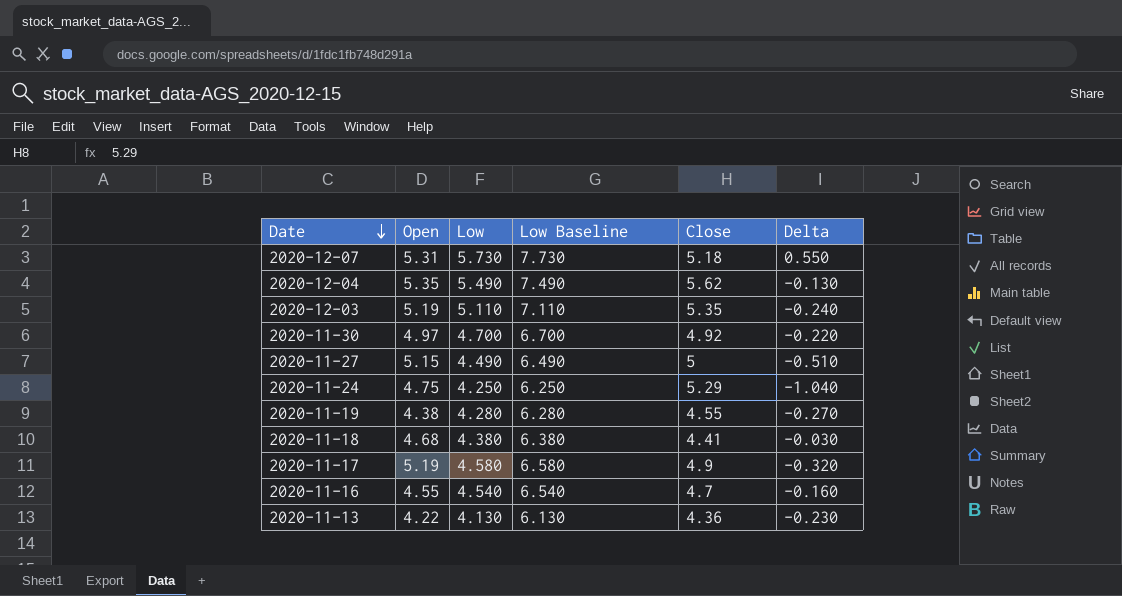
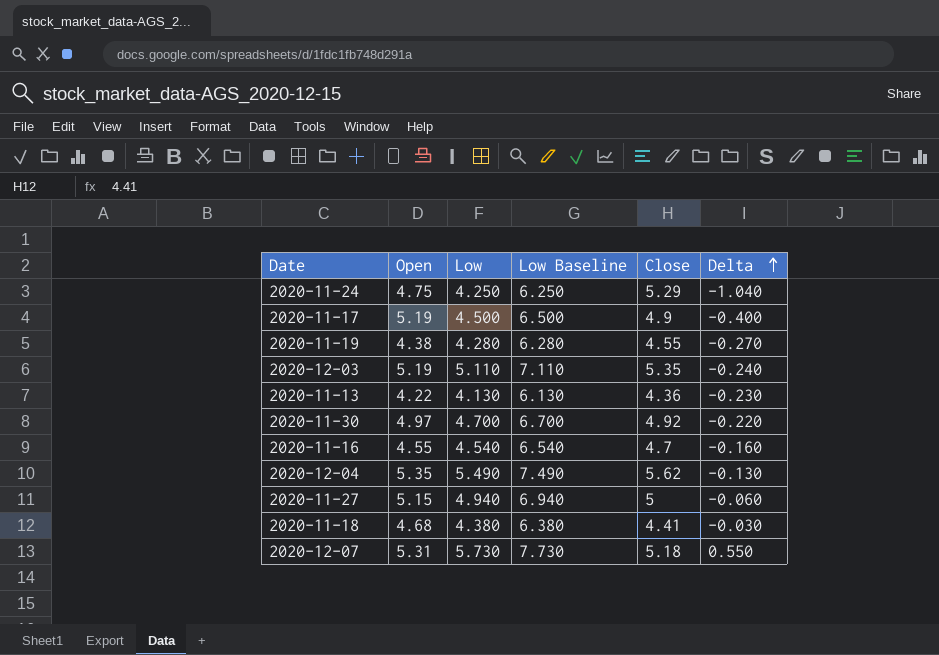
row order: Date descending -> Delta ascending
2020-11-17 | Low: 4.580 -> 4.500
2020-11-17 | Low Baseline: 6.580 -> 6.500
2020-11-17 | Delta: -0.320 -> -0.400
2020-11-27 | Low: 4.490 -> 4.940
2020-11-27 | Low Baseline: 6.490 -> 6.940
2020-11-27 | Delta: -0.510 -> -0.060

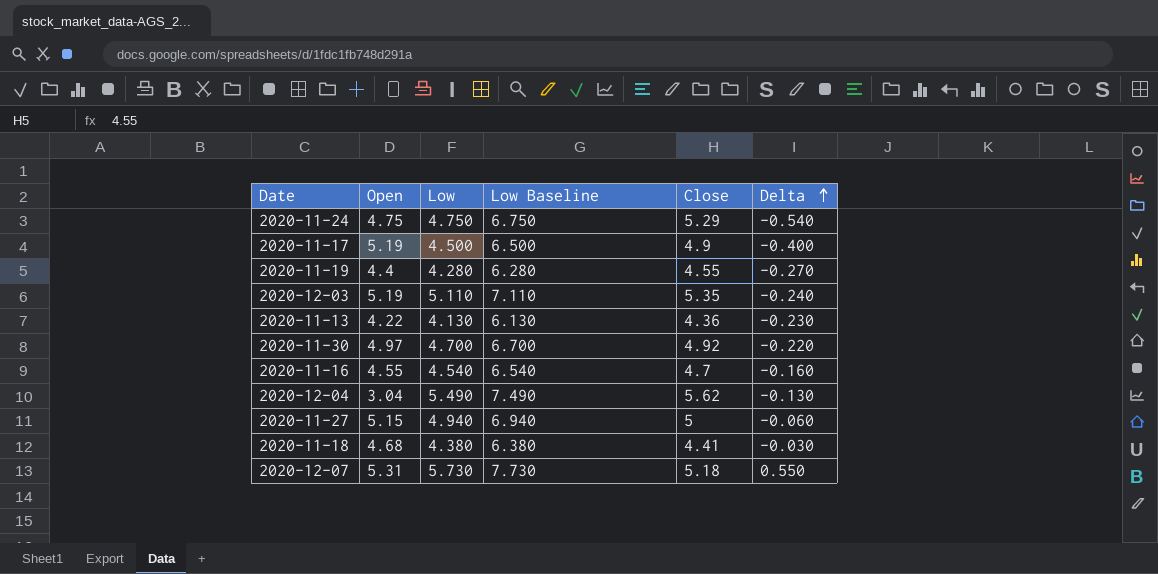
2020-11-24 | Low: 4.250 -> 4.750
2020-11-24 | Low Baseline: 6.250 -> 6.750
2020-11-24 | Delta: -1.040 -> -0.540
2020-11-19 | Open: 4.38 -> 4.4
2020-12-04 | Open: 5.35 -> 3.04

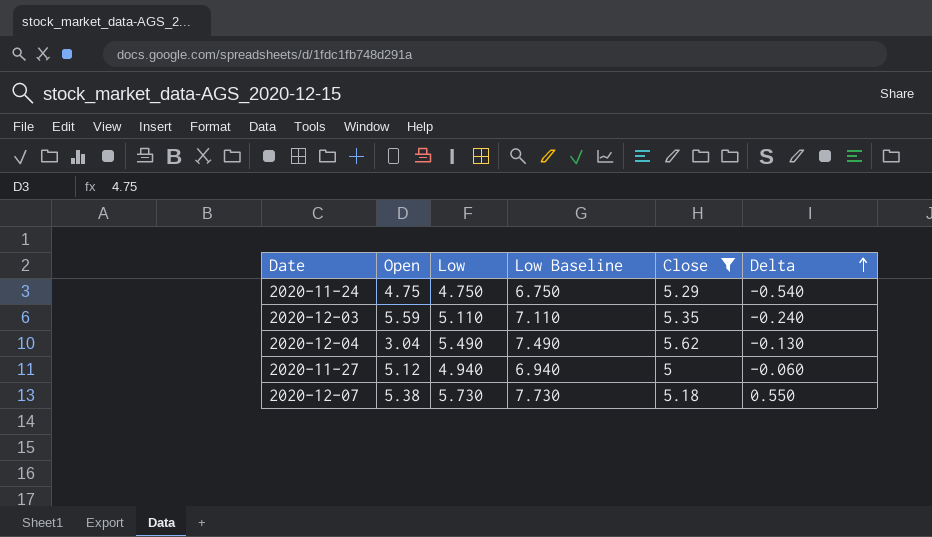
filter: none -> Close >= 5
2020-12-03 | Open: 5.19 -> 5.59
2020-11-27 | Open: 5.15 -> 5.12
2020-12-07 | Open: 5.31 -> 5.38

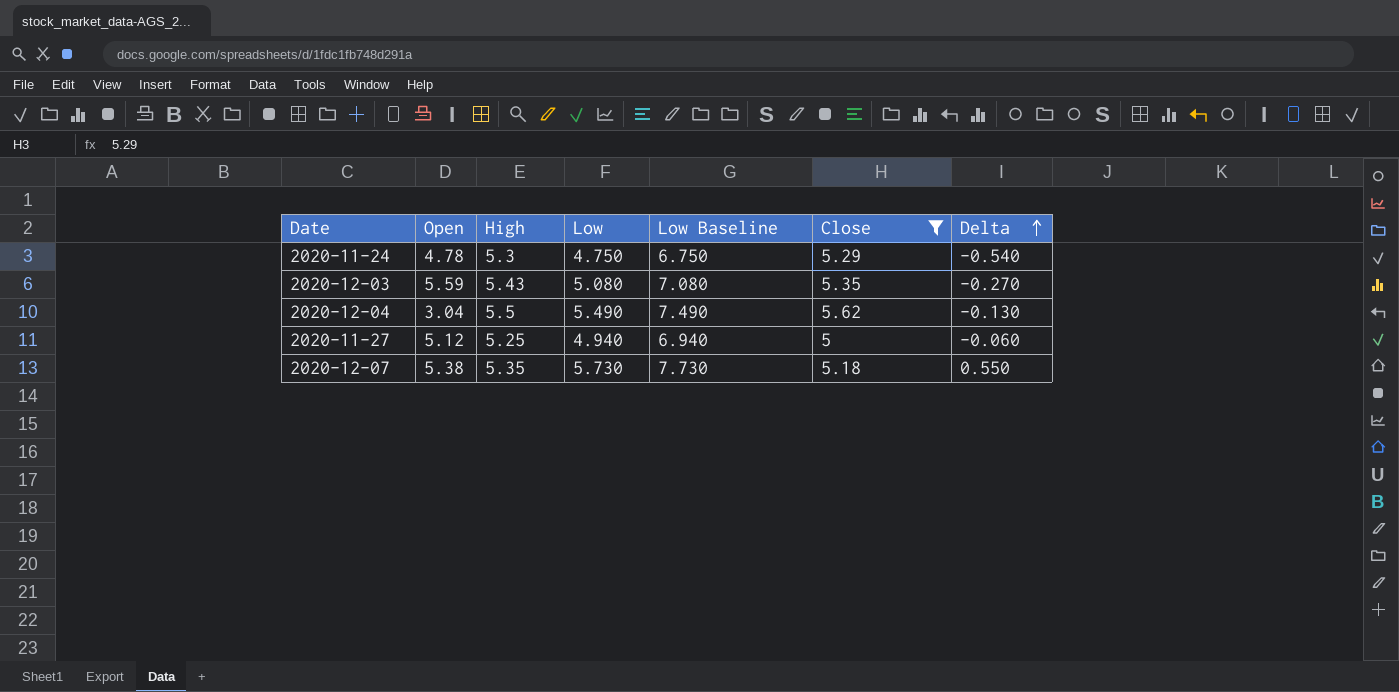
column High | position: none -> 3
2020-11-24 | Open: 4.75 -> 4.78
2020-12-03 | Low: 5.110 -> 5.080
2020-12-03 | Low Baseline: 7.110 -> 7.080
2020-12-03 | Delta: -0.240 -> -0.270

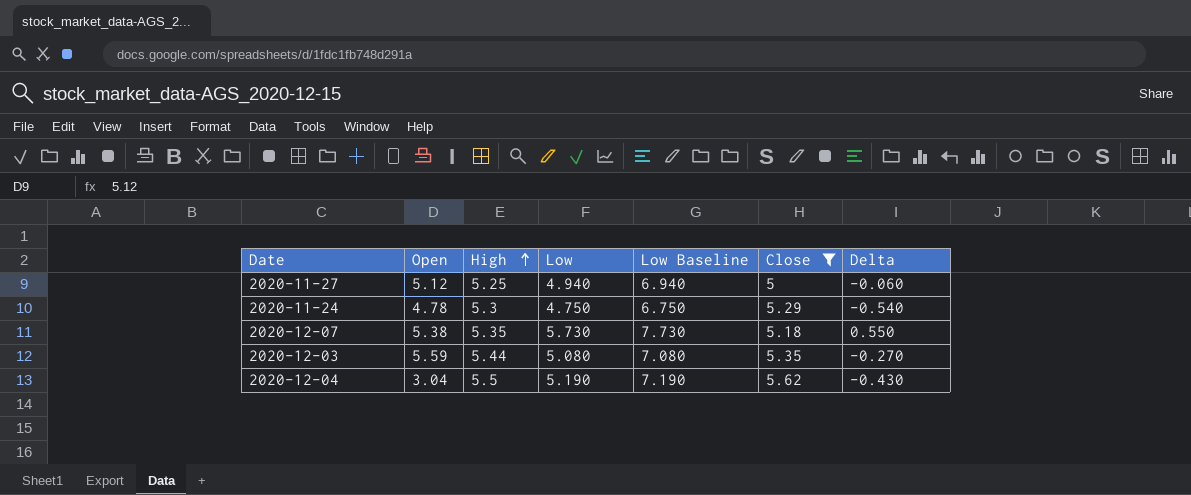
row order: Delta ascending -> High ascending
2020-12-03 | High: 5.43 -> 5.44
2020-12-04 | Low: 5.490 -> 5.190
2020-12-04 | Low Baseline: 7.490 -> 7.190
2020-12-04 | Delta: -0.130 -> -0.430

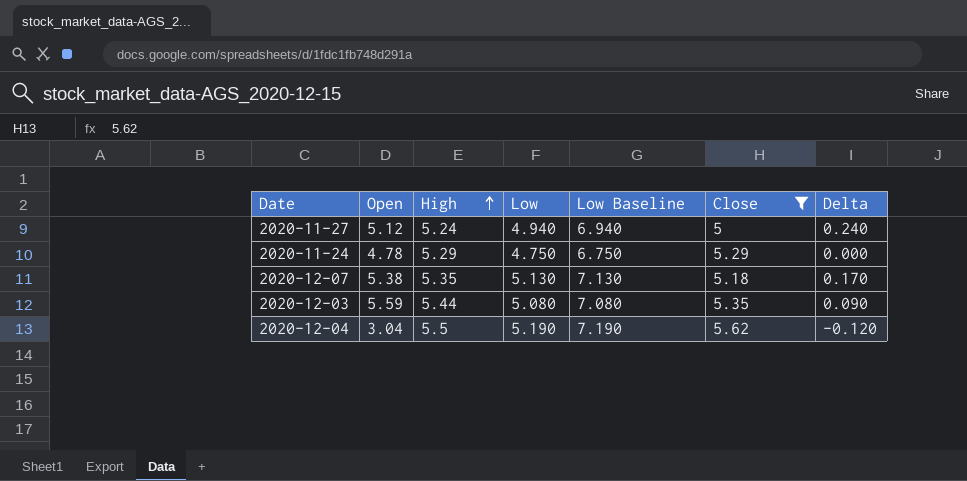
column Delta | formula: [Low] - [Close] -> [High] - [Close]
2020-11-27 | High: 5.25 -> 5.24
2020-11-24 | High: 5.3 -> 5.29
2020-12-07 | Low: 5.730 -> 5.130
2020-12-07 | Low Baseline: 7.730 -> 7.130

